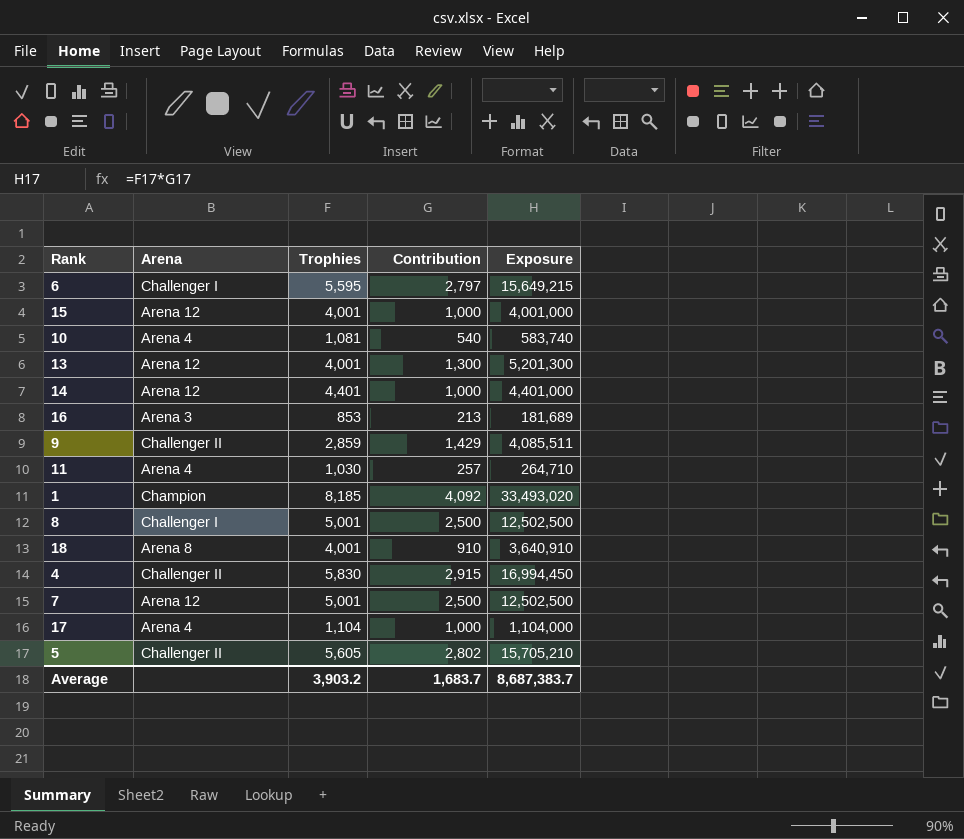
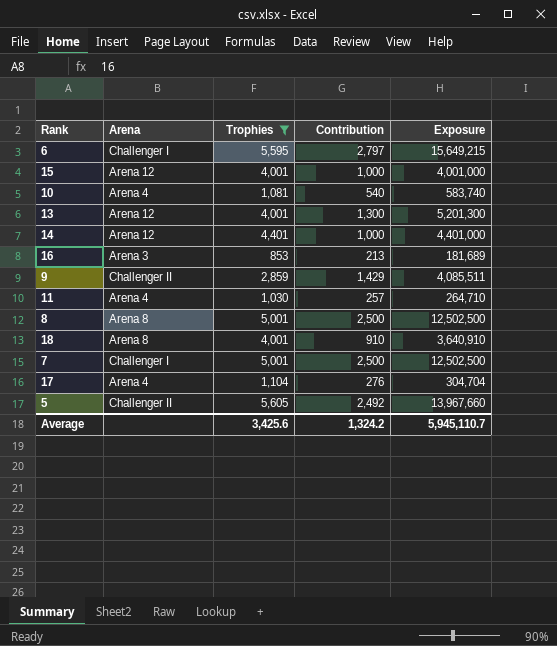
filter: none -> Trophies <= 5,605
8 | Arena: Challenger I -> Arena 8
7 | Arena: Arena 12 -> Challenger I
17 | Contribution: 1,000 -> 276
17 | Exposure: 1,104,000 -> 304,704
5 | Contribution: 2,802 -> 2,492
5 | Exposure: 15,705,210 -> 13,967,660
Average | Trophies: 3,903.2 -> 3,425.6
Average | Contribution: 1,683.7 -> 1,324.2
Average | Exposure: 8,687,383.7 -> 5,945,110.7

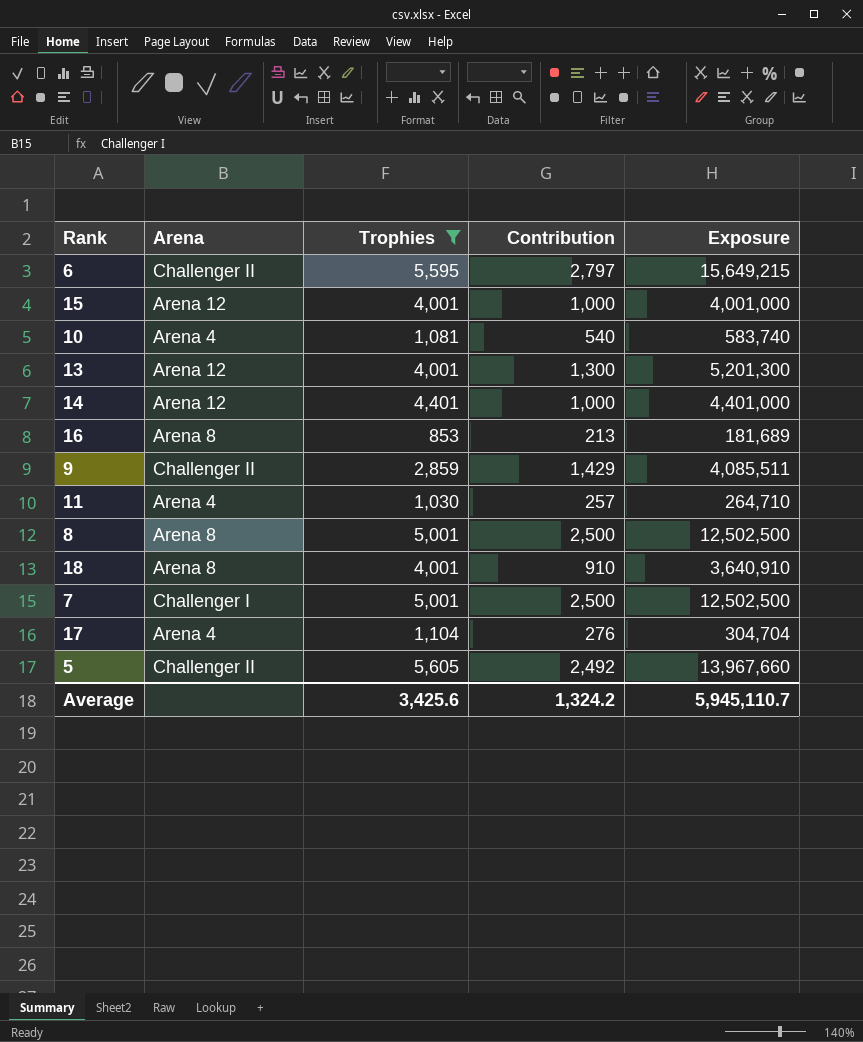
6 | Arena: Challenger I -> Challenger II
16 | Arena: Arena 3 -> Arena 8

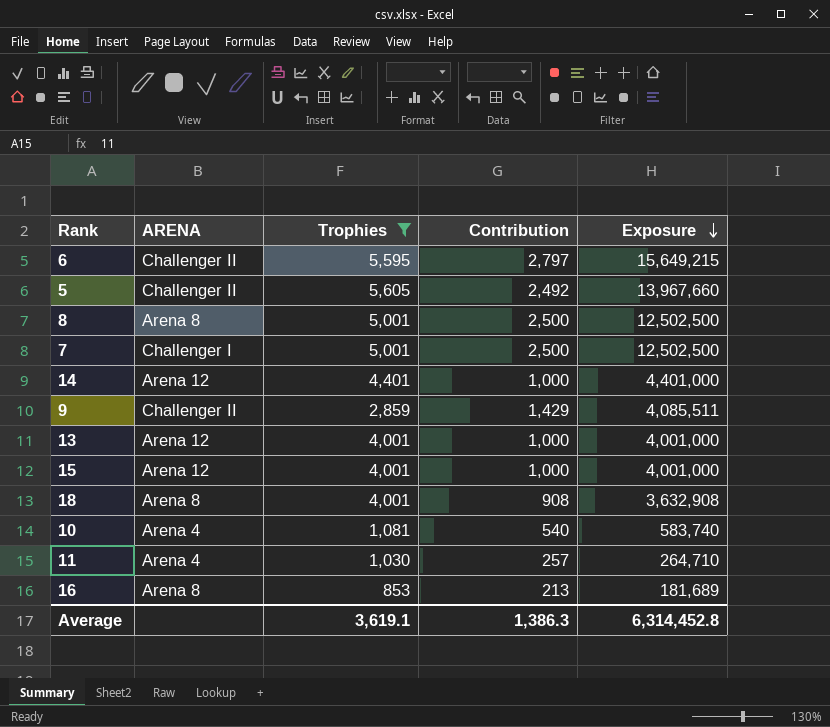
row order: none -> Exposure descending
column name: Arena -> ARENA
row 17: Arena 4 | 1,104 | 276 | 304,704 -> none
13 | Contribution: 1,300 -> 1,000
13 | Exposure: 5,201,300 -> 4,001,000
18 | Contribution: 910 -> 908
18 | Exposure: 3,640,910 -> 3,632,908
Average | Trophies: 3,425.6 -> 3,619.1
Average | Contribution: 1,324.2 -> 1,386.3
Average | Exposure: 5,945,110.7 -> 6,314,452.8

